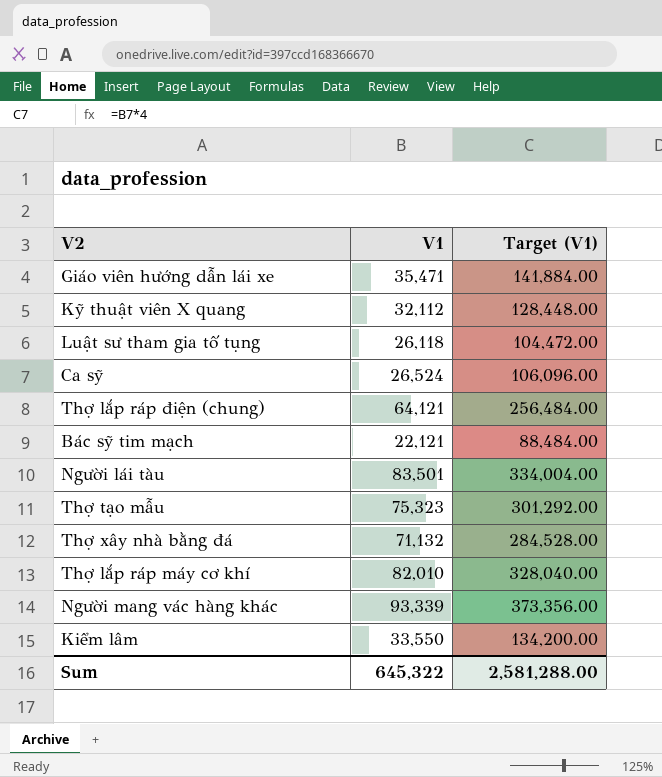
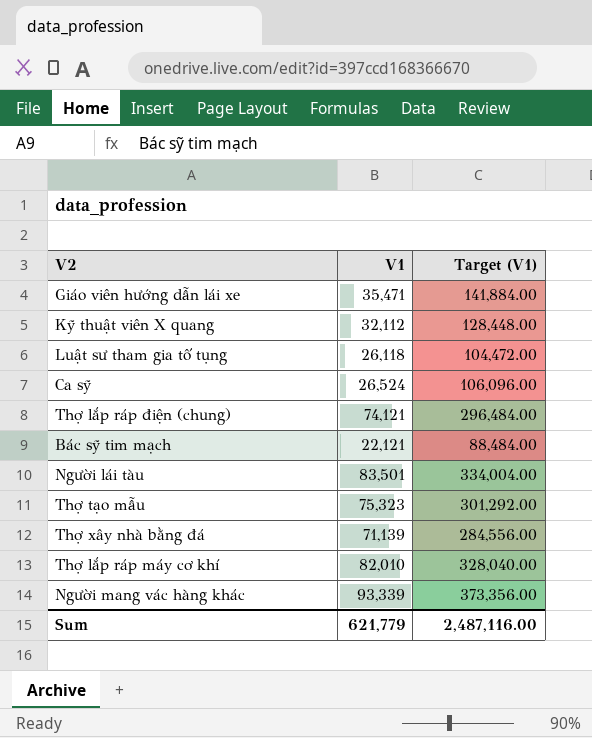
row Kiểm lâm: 33,550 | 134,200.00 -> none
Thợ lắp ráp điện (chung) | V1: 64,121 -> 74,121
Thợ lắp ráp điện (chung) | Target (V1): 256,484.00 -> 296,484.00
Thợ xây nhà bằng đá | V1: 71,132 -> 71,139
Thợ xây nhà bằng đá | Target (V1): 284,528.00 -> 284,556.00
Sum | V1: 645,322 -> 621,779
Sum | Target (V1): 2,581,288.00 -> 2,487,116.00

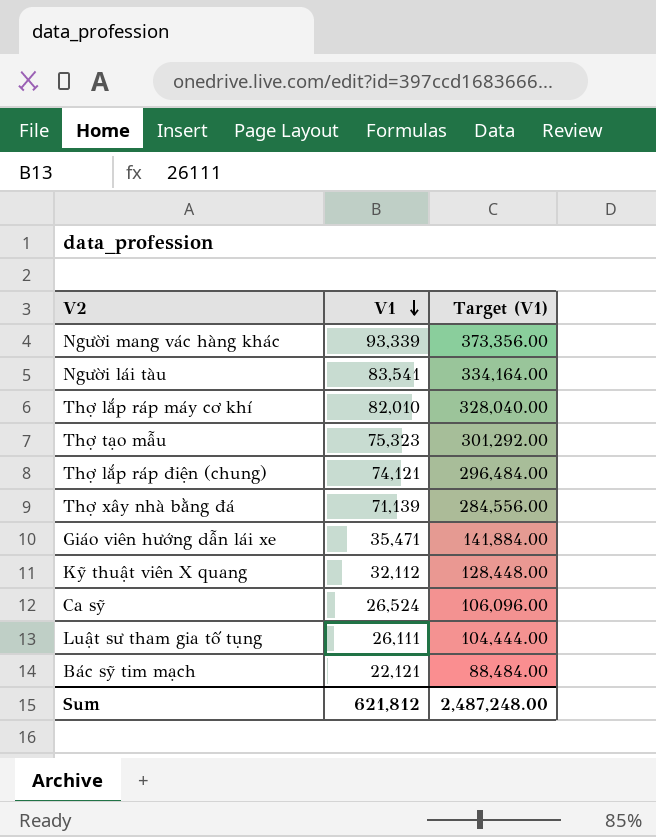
row order: none -> V1 descending
Người lái tàu | V1: 83,501 -> 83,541
Người lái tàu | Target (V1): 334,004.00 -> 334,164.00
Luật sư tham gia tố tụng | V1: 26,118 -> 26,111
Luật sư tham gia tố tụng | Target (V1): 104,472.00 -> 104,444.00
Sum | V1: 621,779 -> 621,812
Sum | Target (V1): 2,487,116.00 -> 2,487,248.00

